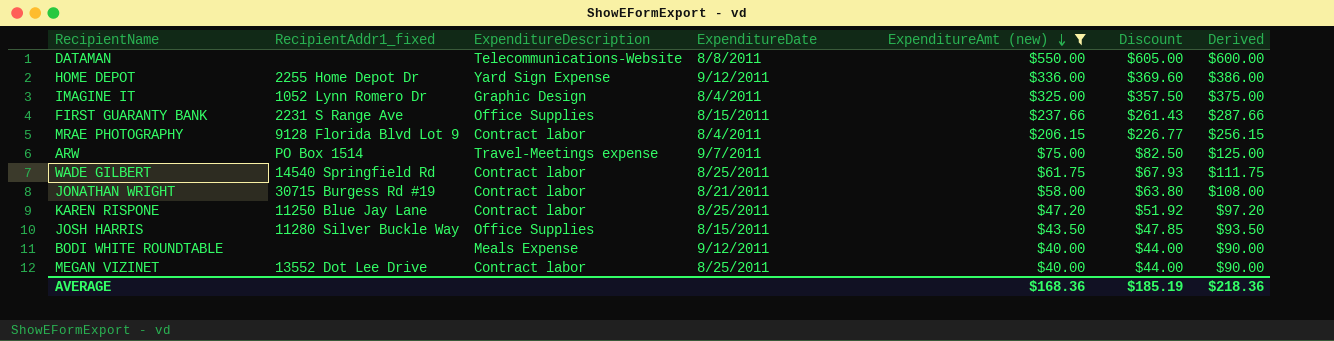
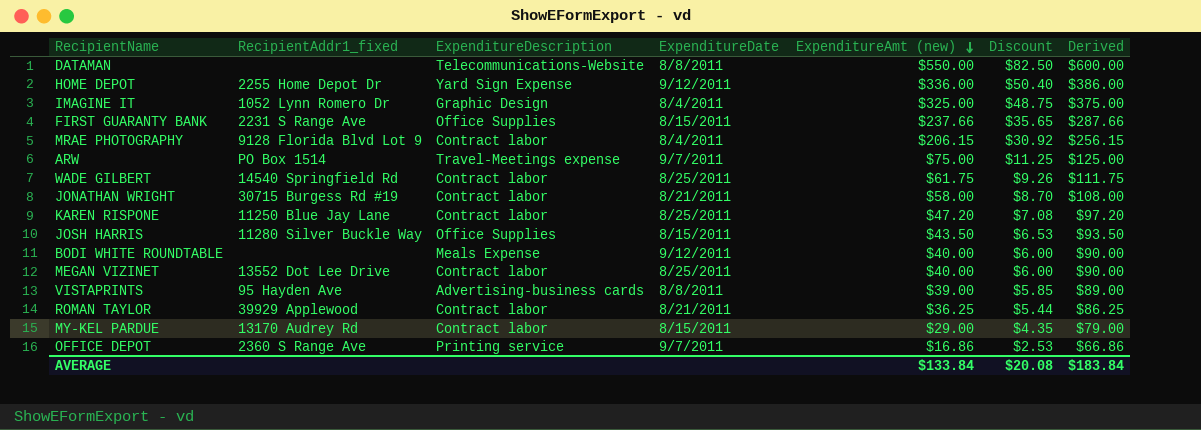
filter: ExpenditureAmt (new) >= $40.00 -> none
column Discount | formula: [ExpenditureAmt (new)] * 1.1 -> [ExpenditureAmt (new)] * 0.15
AVERAGE | ExpenditureAmt (new): $168.36 -> $133.84
AVERAGE | Discount: $185.19 -> $20.08
AVERAGE | Derived: $218.36 -> $183.84

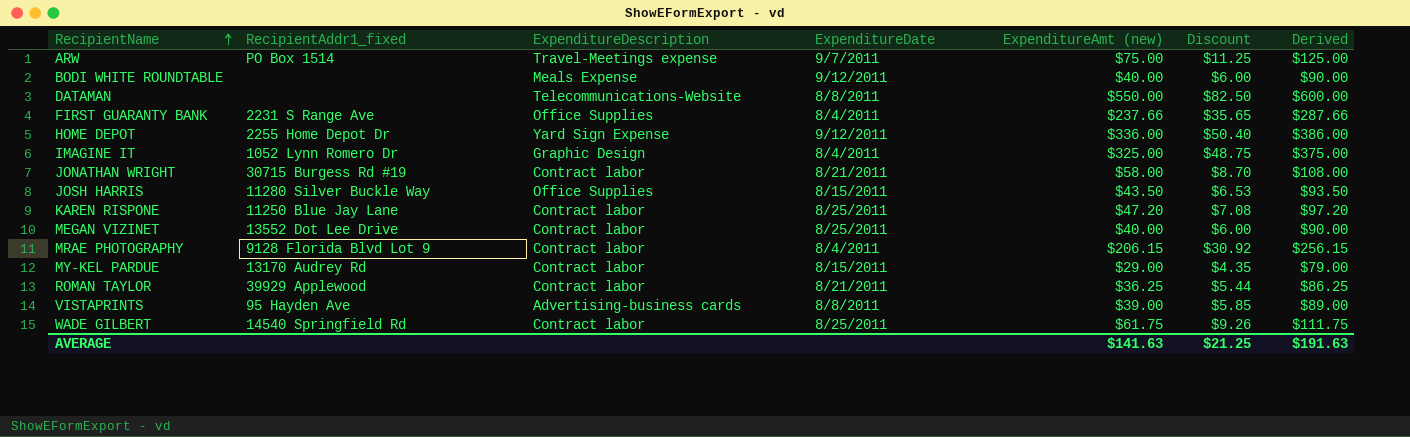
row order: ExpenditureAmt (new) descending -> RecipientName ascending
row OFFICE DEPOT: 2360 S Range Ave | Printing service | 9/7/2011 | $16.86 | $2.53 | $66.86 -> none
FIRST GUARANTY BANK | ExpenditureDate: 8/15/2011 -> 8/4/2011
AVERAGE | ExpenditureAmt (new): $133.84 -> $141.63
AVERAGE | Discount: $20.08 -> $21.25
AVERAGE | Derived: $183.84 -> $191.63

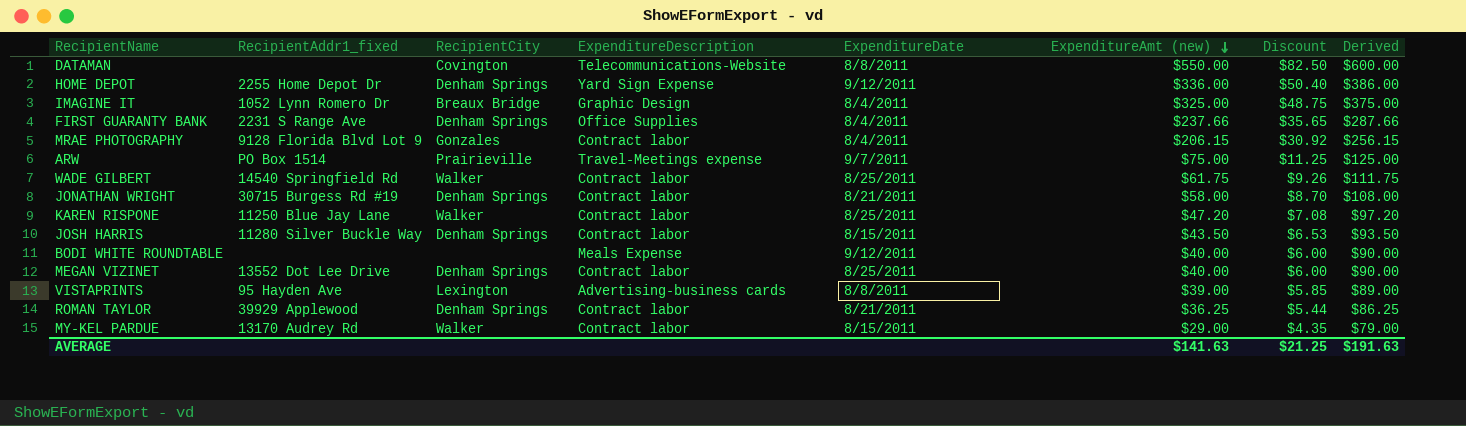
row order: RecipientName ascending -> ExpenditureAmt (new) descending
column RecipientCity | position: none -> 3
JOSH HARRIS | ExpenditureDescription: Office Supplies -> Contract labor

